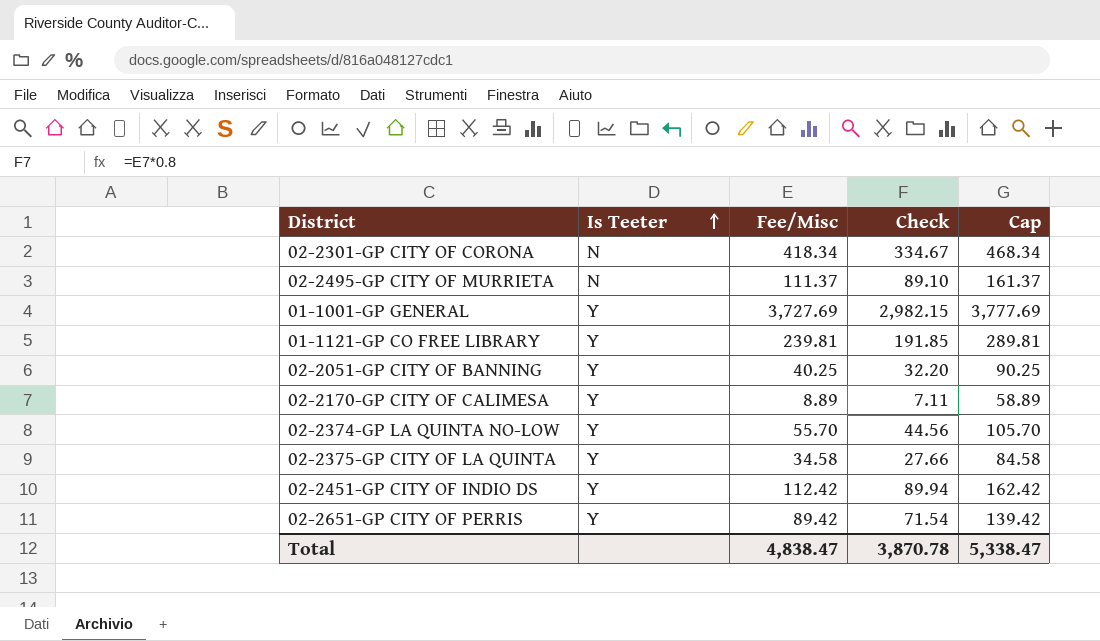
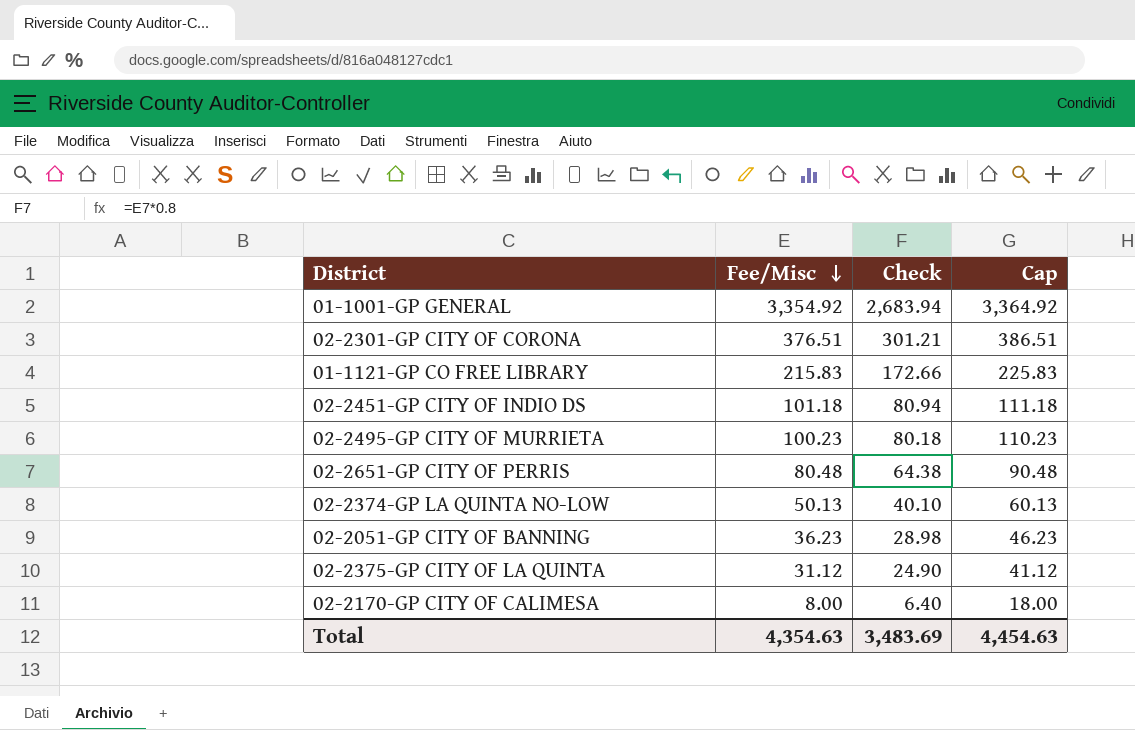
row order: Is Teeter ascending -> Fee/Misc descending
column Is Teeter | position: 2 -> none
column Cap | formula: [Fee/Misc] + 50 -> [Fee/Misc] + 10
01-1001-GP GENERAL | Fee/Misc: 3,727.69 -> 3,354.92
01-1001-GP GENERAL | Check: 2,982.15 -> 2,683.94
02-2301-GP CITY OF CORONA | Fee/Misc: 418.34 -> 376.51
02-2301-GP CITY OF CORONA | Check: 334.67 -> 301.21
01-1121-GP CO FREE LIBRARY | Fee/Misc: 239.81 -> 215.83
01-1121-GP CO FREE LIBRARY | Check: 191.85 -> 172.66
02-2451-GP CITY OF INDIO DS | Fee/Misc: 112.42 -> 101.18
02-2451-GP CITY OF INDIO DS | Check: 89.94 -> 80.94
02-2495-GP CITY OF MURRIETA | Fee/Misc: 111.37 -> 100.23
02-2495-GP CITY OF MURRIETA | Check: 89.10 -> 80.18
02-2651-GP CITY OF PERRIS | Fee/Misc: 89.42 -> 80.48
02-2651-GP CITY OF PERRIS | Check: 71.54 -> 64.38
02-2374-GP LA QUINTA NO-LOW | Fee/Misc: 55.70 -> 50.13
02-2374-GP LA QUINTA NO-LOW | Check: 44.56 -> 40.10
02-2051-GP CITY OF BANNING | Fee/Misc: 40.25 -> 36.23
02-2051-GP CITY OF BANNING | Check: 32.20 -> 28.98
02-2375-GP CITY OF LA QUINTA | Fee/Misc: 34.58 -> 31.12
02-2375-GP CITY OF LA QUINTA | Check: 27.66 -> 24.90
02-2170-GP CITY OF CALIMESA | Fee/Misc: 8.89 -> 8.00
02-2170-GP CITY OF CALIMESA | Check: 7.11 -> 6.40
Total | Fee/Misc: 4,838.47 -> 4,354.63
Total | Check: 3,870.78 -> 3,483.69
Total | Cap: 5,338.47 -> 4,454.63

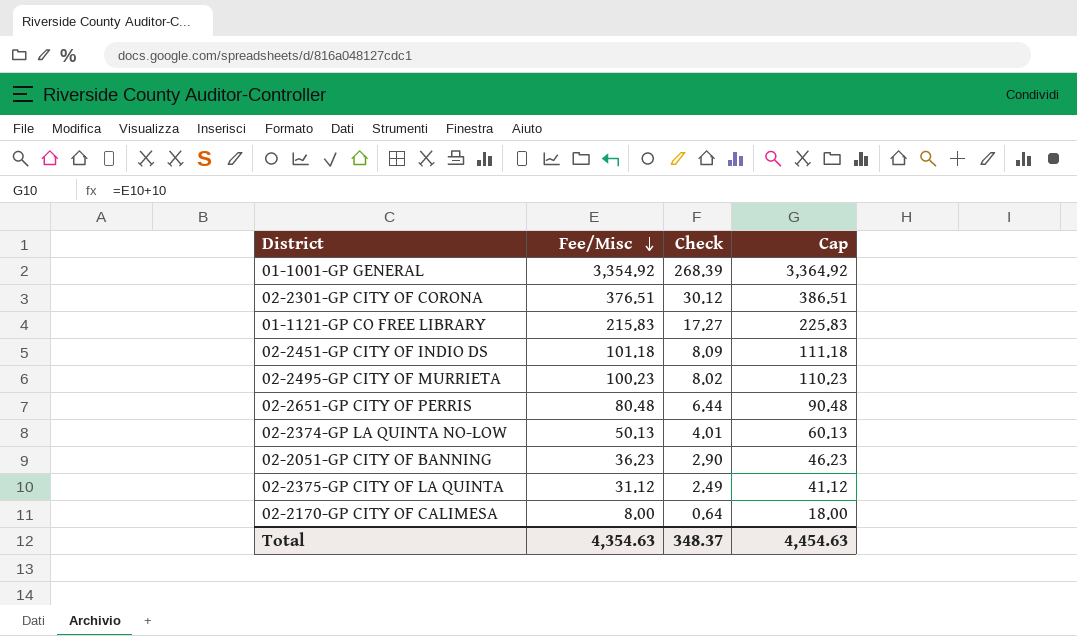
column Check | formula: [Fee/Misc] * 0.8 -> [Fee/Misc] * 0.08
Total | Check: 3,483.69 -> 348.37

